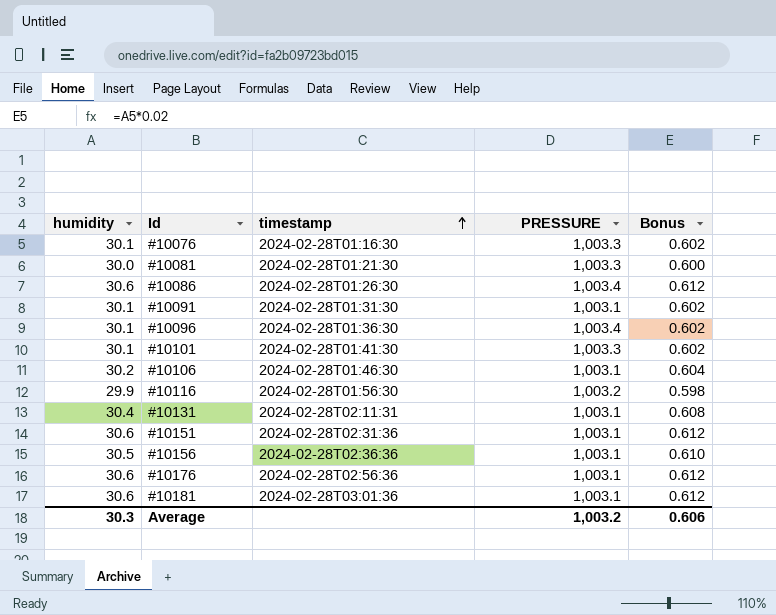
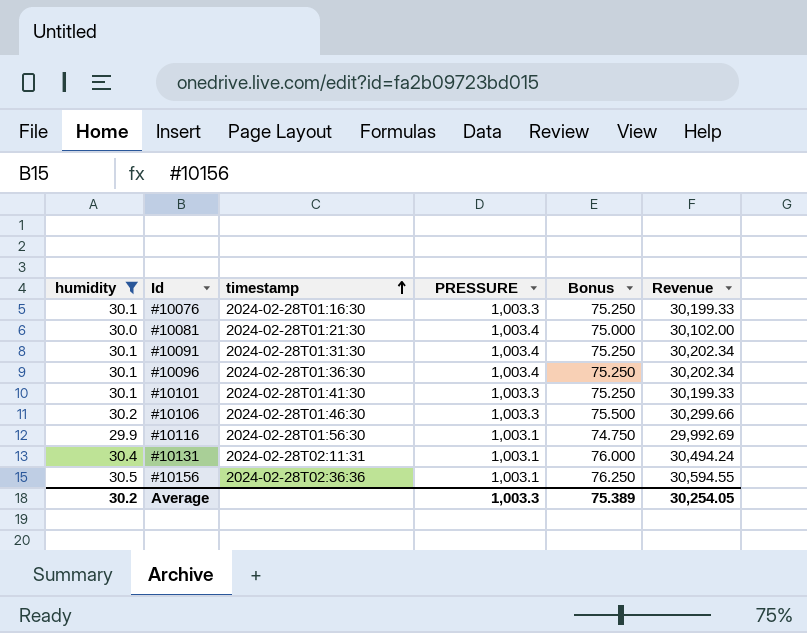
filter: none -> humidity != 30.6
column Bonus | formula: [humidity] * 0.02 -> [humidity] * 2.5
column Revenue | formula: none -> [humidity] * [PRESSURE]
#10081 | PRESSURE: 1,003.3 -> 1,003.4
#10091 | PRESSURE: 1,003.1 -> 1,003.4
#10106 | PRESSURE: 1,003.1 -> 1,003.3
#10116 | PRESSURE: 1,003.2 -> 1,003.1
Average | humidity: 30.3 -> 30.2
Average | PRESSURE: 1,003.2 -> 1,003.3
Average | Bonus: 0.606 -> 75.389

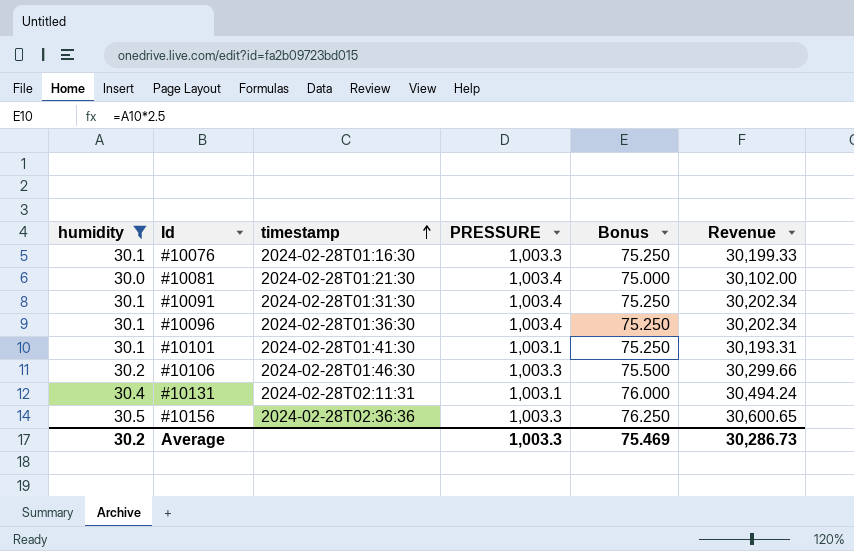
row #10116: 29.9 | 2024-02-28T01:56:30 | 1,003.1 | 74.750 | 29,992.69 -> none
#10101 | PRESSURE: 1,003.3 -> 1,003.1
#10101 | Revenue: 30,199.33 -> 30,193.31
#10156 | PRESSURE: 1,003.1 -> 1,003.3
#10156 | Revenue: 30,594.55 -> 30,600.65
Average | Bonus: 75.389 -> 75.469
Average | Revenue: 30,254.05 -> 30,286.73

